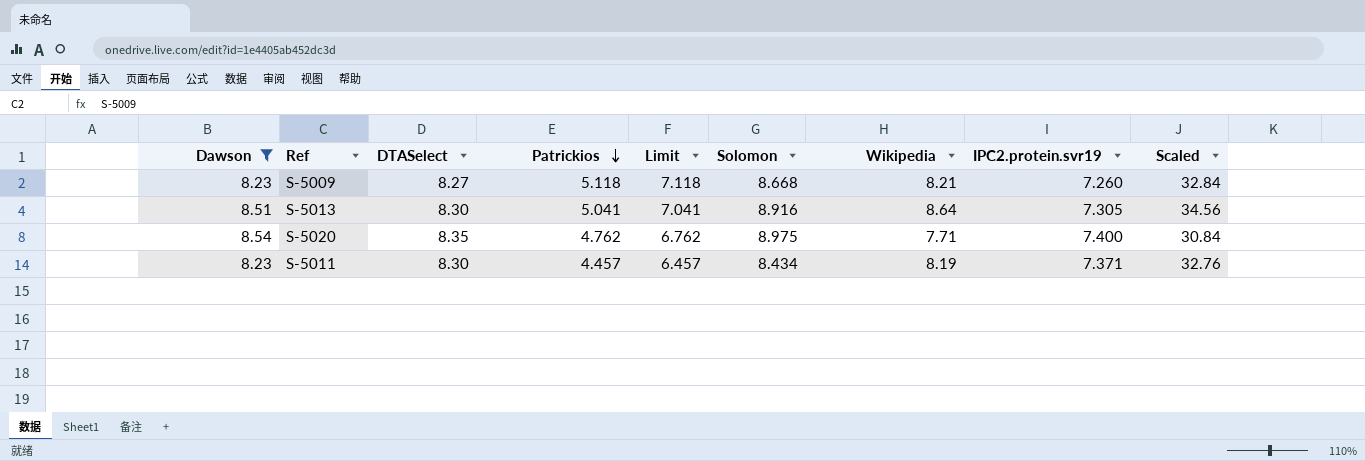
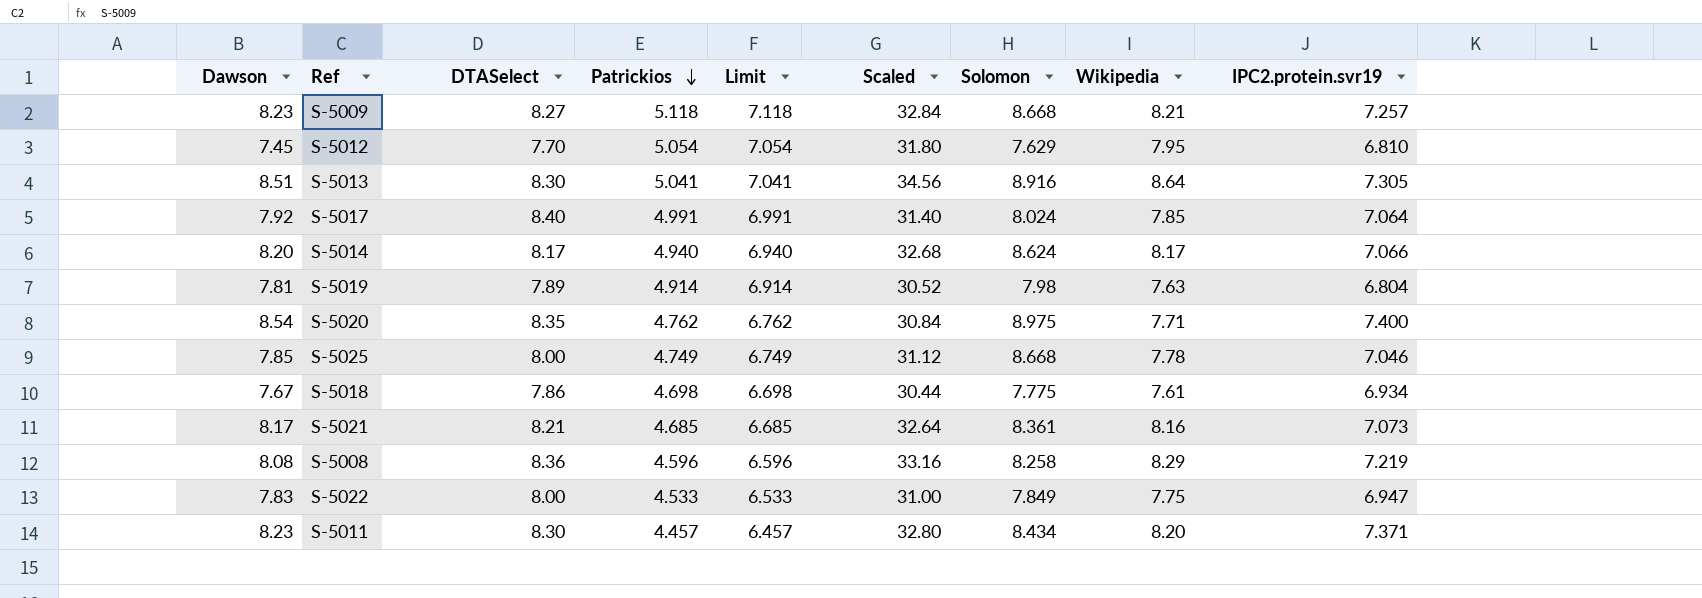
filter: Dawson >= 8.23 -> none
column Scaled | position: 9 -> 6
S-5009 | IPC2.protein.svr19: 7.260 -> 7.257
S-5011 | Scaled: 32.76 -> 32.80
S-5011 | Wikipedia: 8.19 -> 8.20

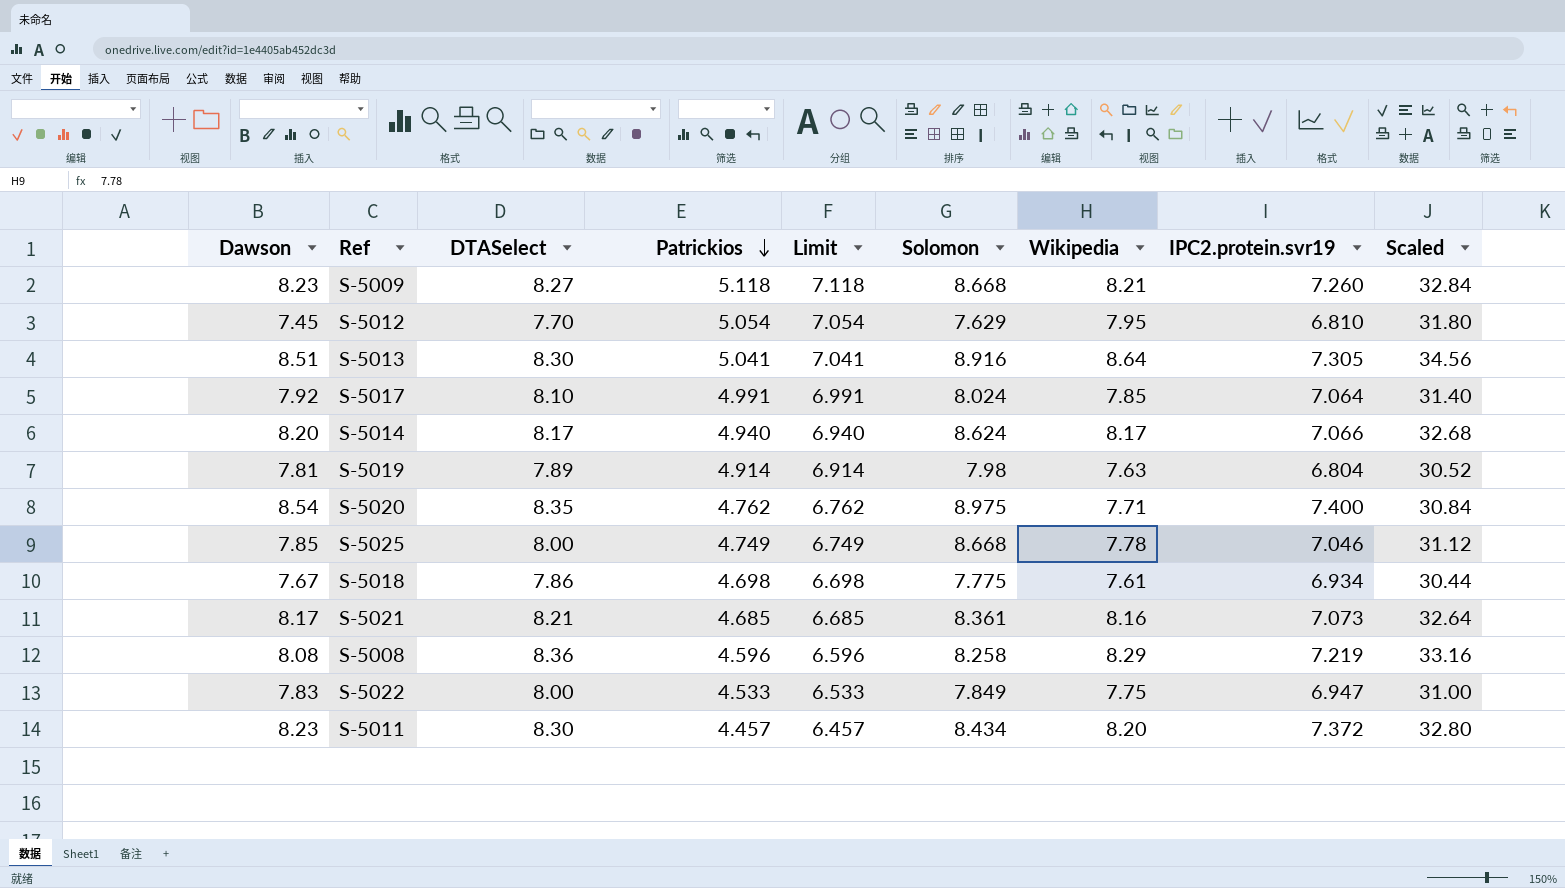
column Scaled | position: 6 -> 9
S-5009 | IPC2.protein.svr19: 7.257 -> 7.260
S-5017 | DTASelect: 8.40 -> 8.10
S-5011 | IPC2.protein.svr19: 7.371 -> 7.372

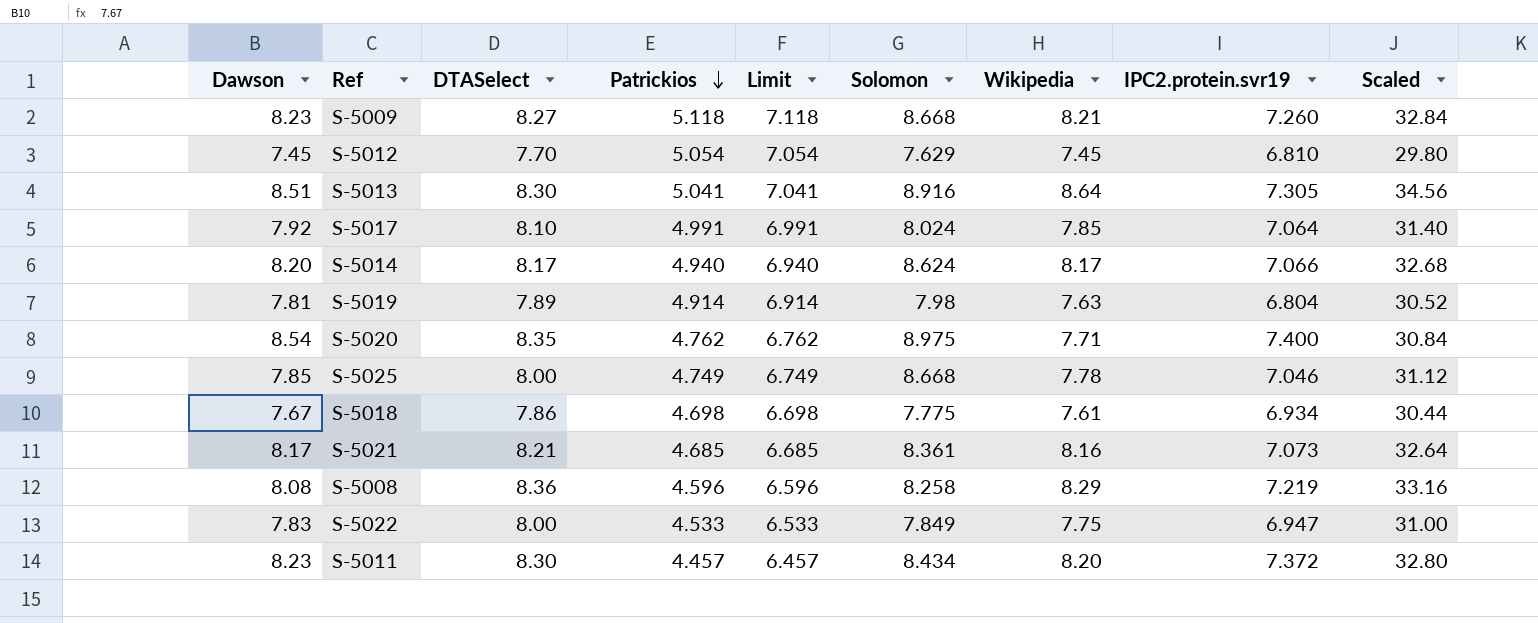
S-5012 | Wikipedia: 7.95 -> 7.45
S-5012 | Scaled: 31.80 -> 29.80

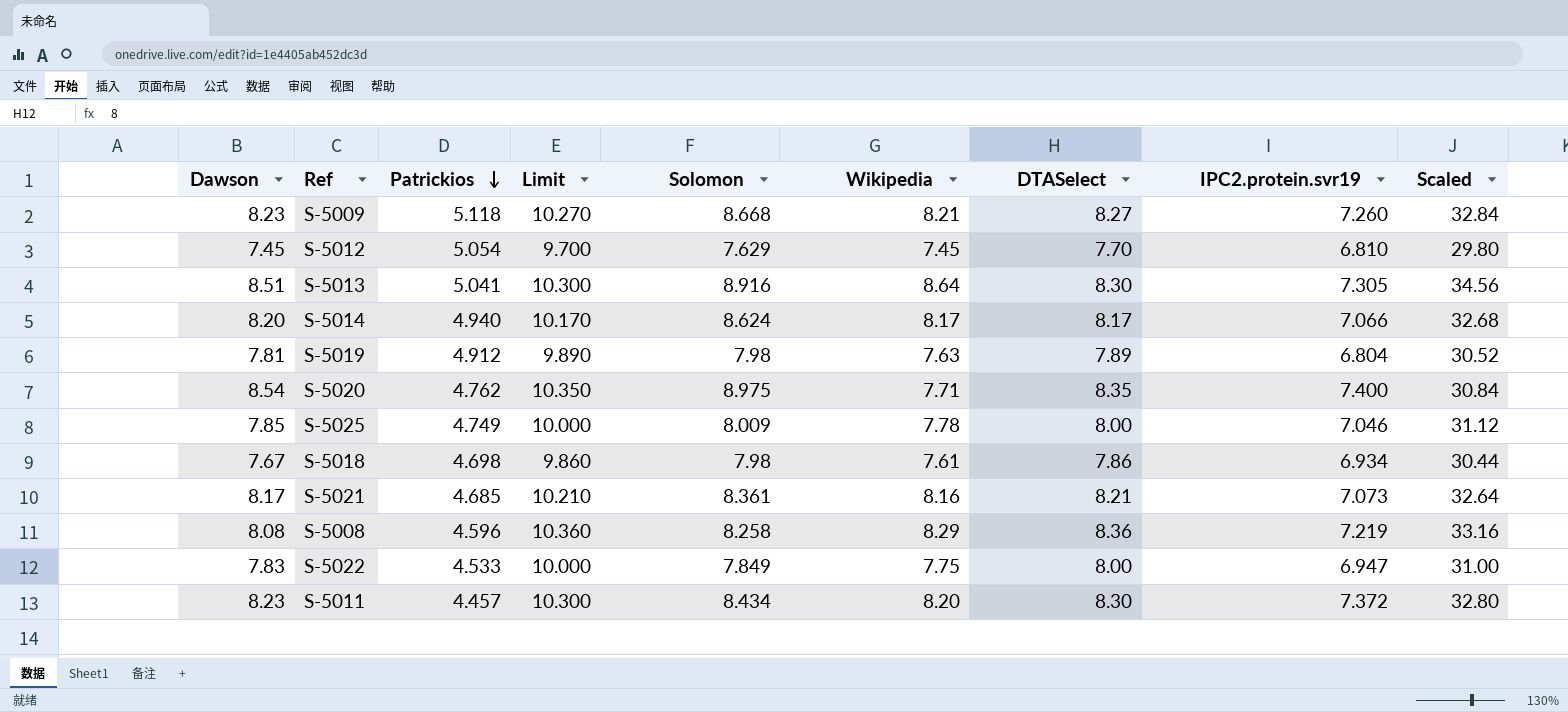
column Limit | formula: [Patrickios] + 2 -> [DTASelect] + 2
column DTASelect | position: 3 -> 7
row S-5017: 7.92 | 8.10 | 4.991 | 6.991 | 8.024 | 7.85 | 7.064 | 31.40 -> none
S-5019 | Patrickios: 4.914 -> 4.912
S-5025 | Solomon: 8.668 -> 8.009
S-5018 | Solomon: 7.775 -> 7.98

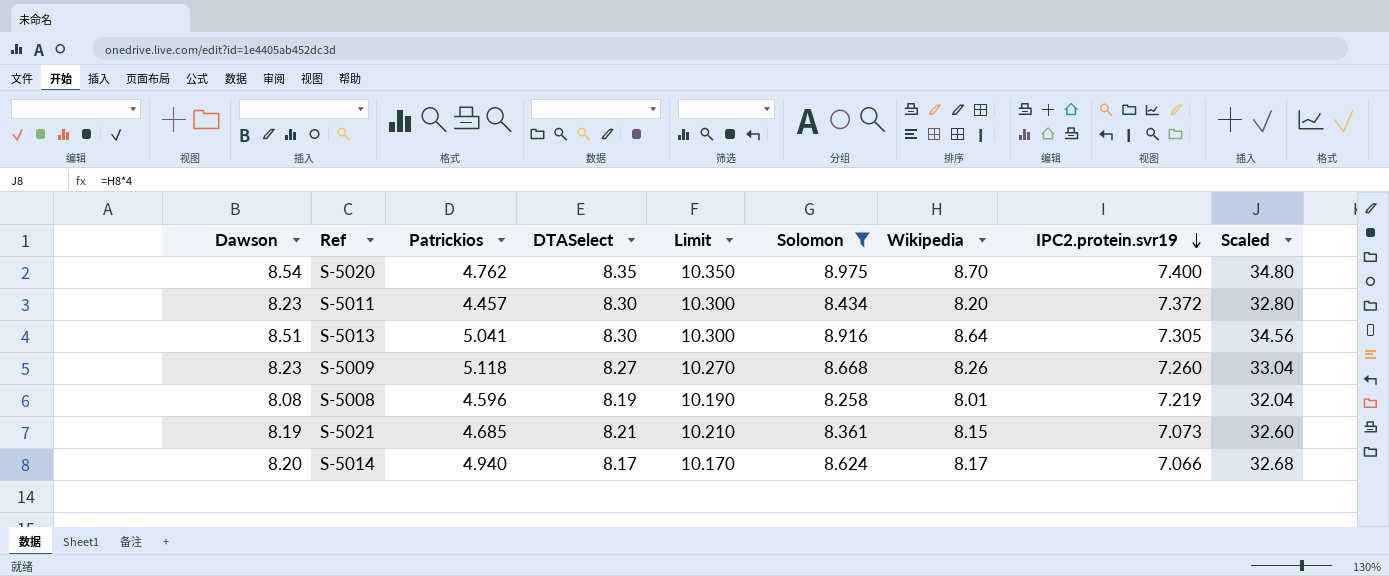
filter: none -> Solomon >= 8.258
row order: Patrickios descending -> IPC2.protein.svr19 descending
column DTASelect | position: 7 -> 4
S-5020 | Wikipedia: 7.71 -> 8.70
S-5020 | Scaled: 30.84 -> 34.80
S-5009 | Wikipedia: 8.21 -> 8.26
S-5009 | Scaled: 32.84 -> 33.04
S-5008 | DTASelect: 8.36 -> 8.19
S-5008 | Limit: 10.360 -> 10.190
S-5008 | Wikipedia: 8.29 -> 8.01
S-5008 | Scaled: 33.16 -> 32.04
S-5021 | Dawson: 8.17 -> 8.19
S-5021 | Wikipedia: 8.16 -> 8.15
S-5021 | Scaled: 32.64 -> 32.60

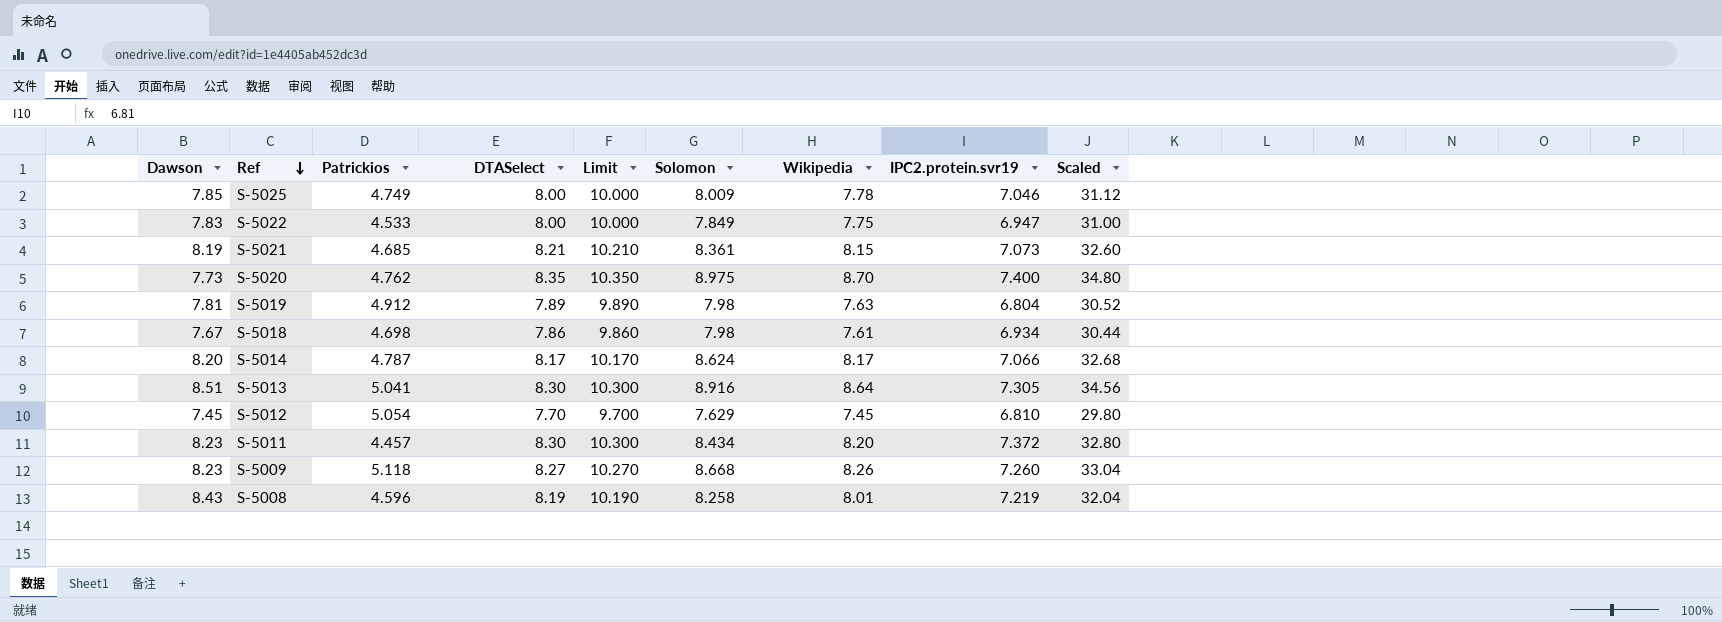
filter: Solomon >= 8.258 -> none
row order: IPC2.protein.svr19 descending -> Ref descending
S-5020 | Dawson: 8.54 -> 7.73
S-5014 | Patrickios: 4.940 -> 4.787
S-5008 | Dawson: 8.08 -> 8.43

